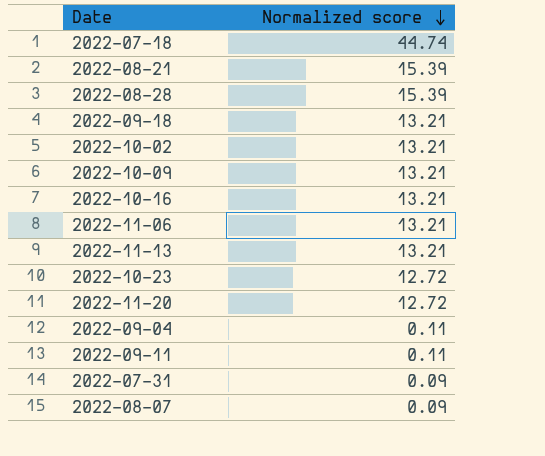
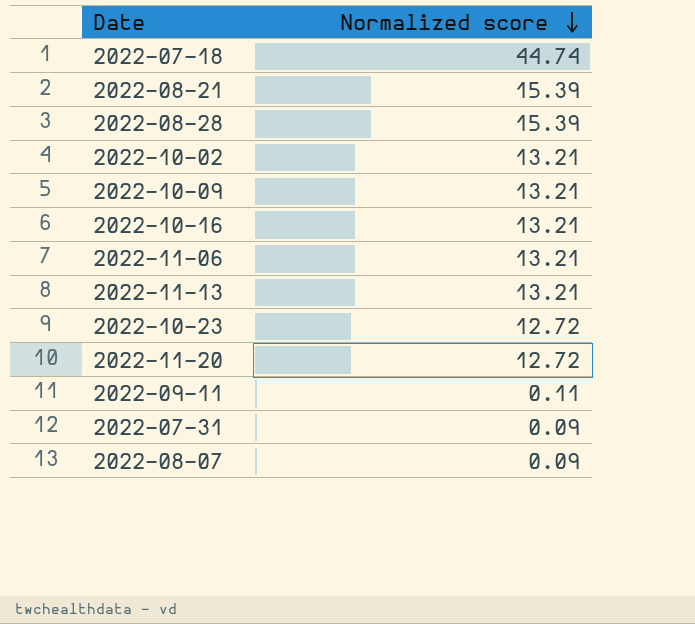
row 2022-09-18: 13.21 -> none
row 2022-09-04: 0.11 -> none

